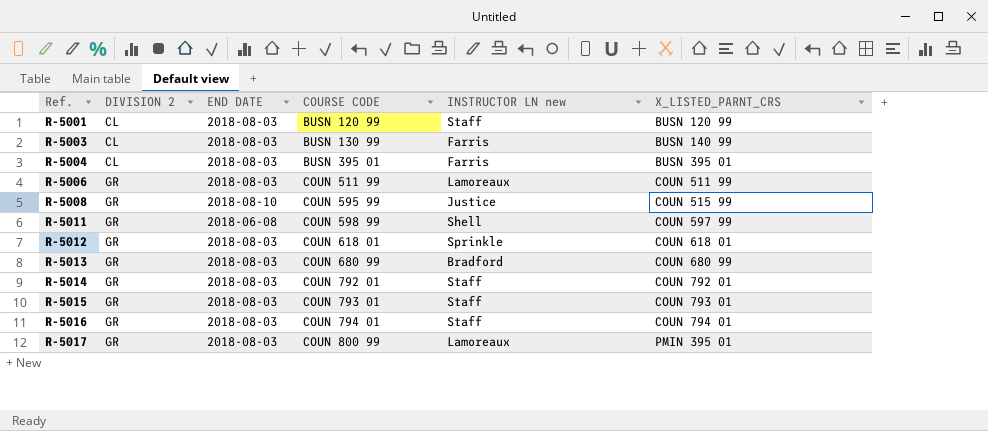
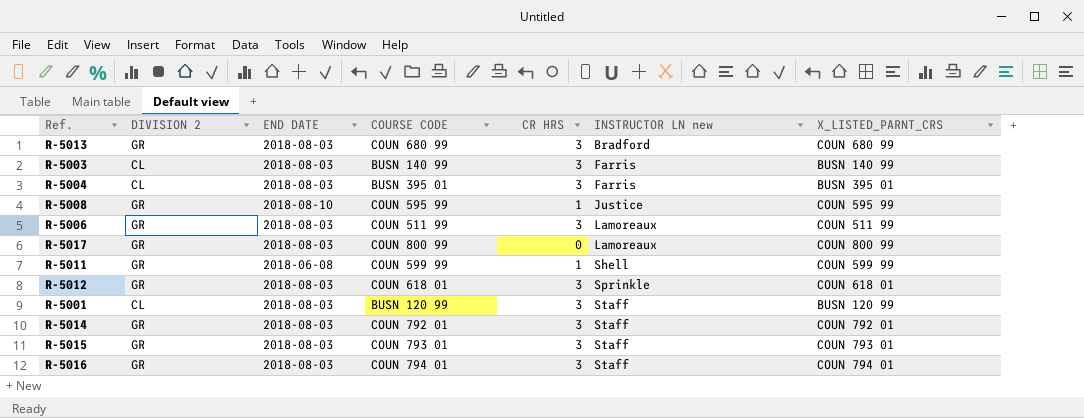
row order: Ref. ascending -> INSTRUCTOR LN new ascending
column CR HRS | position: none -> 5
R-5003 | COURSE CODE: BUSN 130 99 -> BUSN 140 99
R-5008 | X_LISTED_PARNT_CRS: COUN 515 99 -> COUN 595 99
R-5017 | X_LISTED_PARNT_CRS: PMIN 395 01 -> COUN 800 99
R-5011 | COURSE CODE: COUN 598 99 -> COUN 599 99
R-5011 | X_LISTED_PARNT_CRS: COUN 597 99 -> COUN 599 99

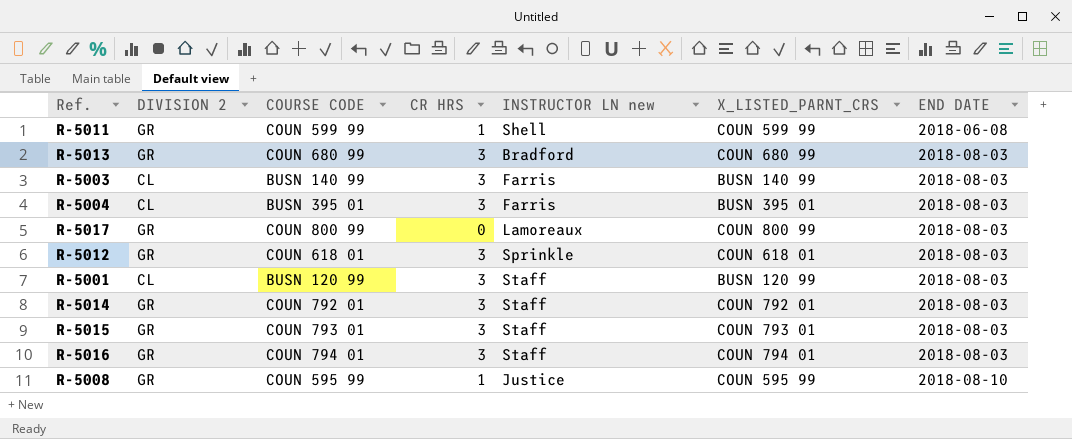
row order: INSTRUCTOR LN new ascending -> END DATE ascending
column END DATE | position: 3 -> 7
row R-5006: GR | 2018-08-03 | COUN 511 99 | 3 | Lamoreaux | COUN 511 99 -> none

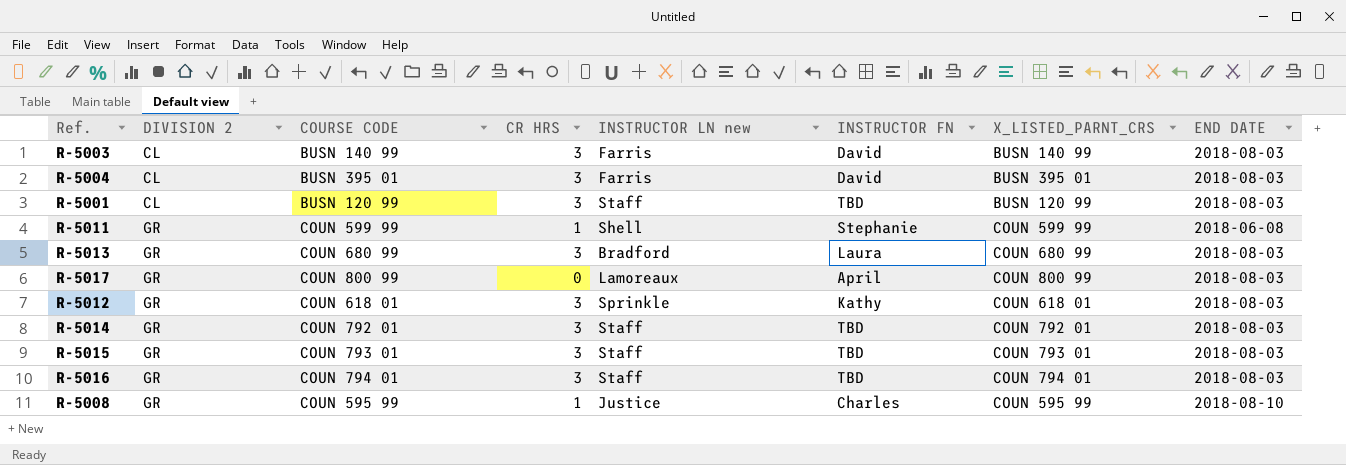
row order: END DATE ascending -> DIVISION 2 ascending
column INSTRUCTOR FN | position: none -> 6

